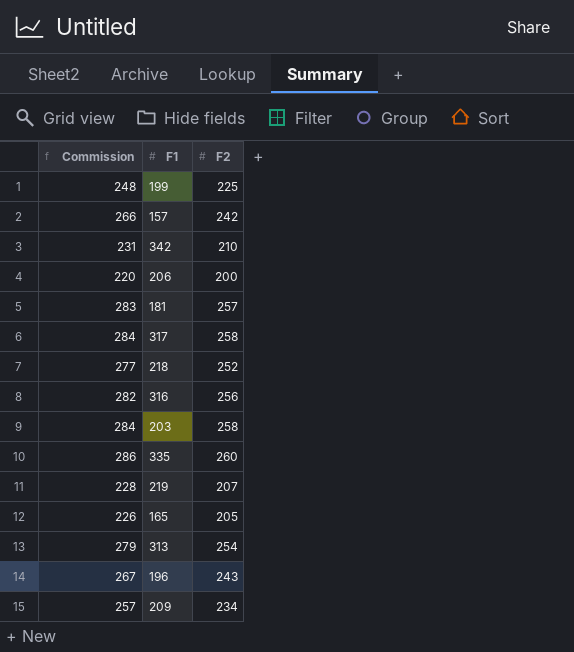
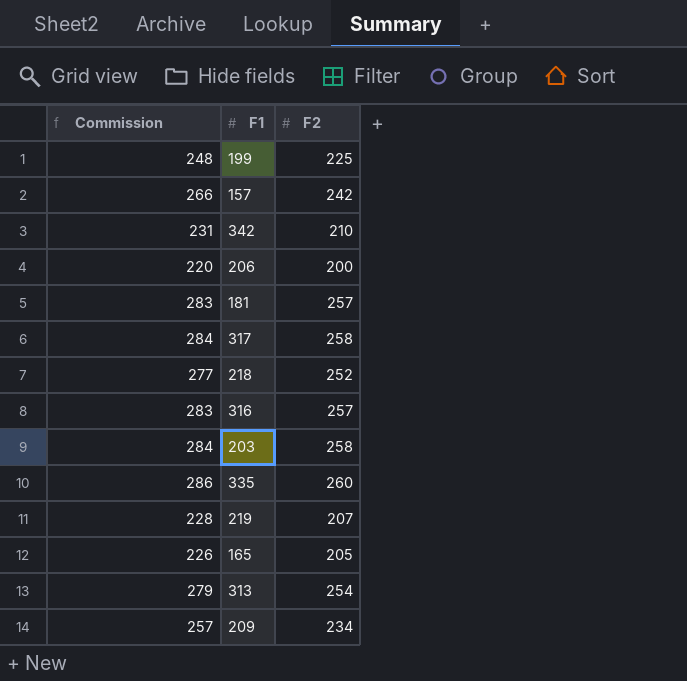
row 196: 267 | 243 -> none
316 | Commission: 282 -> 283
316 | F2: 256 -> 257

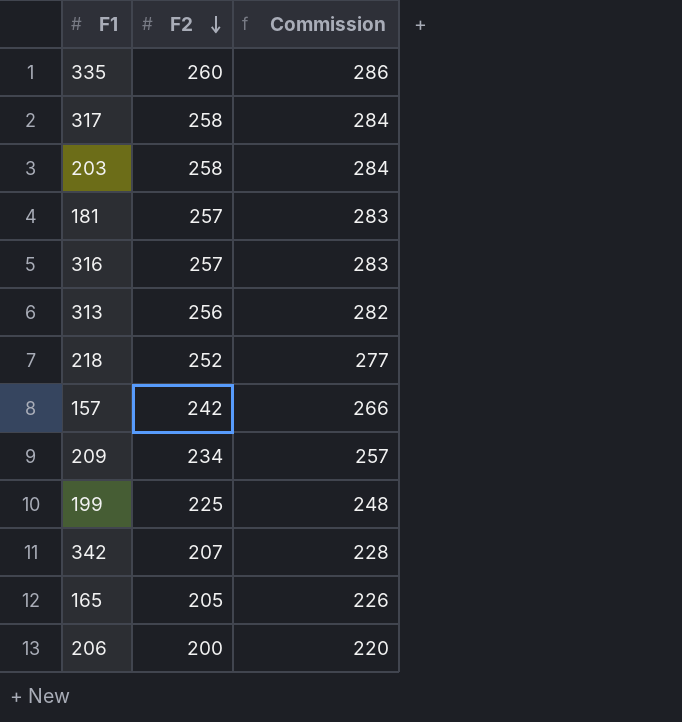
row order: none -> F2 descending
column Commission | position: 1 -> 3
row 219: 228 | 207 -> none
313 | F2: 254 -> 256
313 | Commission: 279 -> 282
342 | F2: 210 -> 207
342 | Commission: 231 -> 228

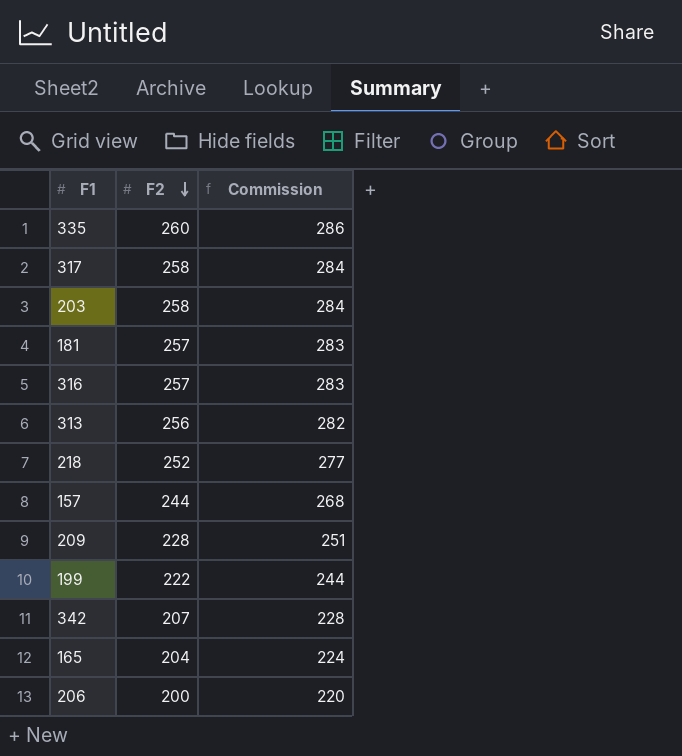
157 | F2: 242 -> 244
157 | Commission: 266 -> 268
209 | F2: 234 -> 228
209 | Commission: 257 -> 251
199 | F2: 225 -> 222
199 | Commission: 248 -> 244
165 | F2: 205 -> 204
165 | Commission: 226 -> 224

